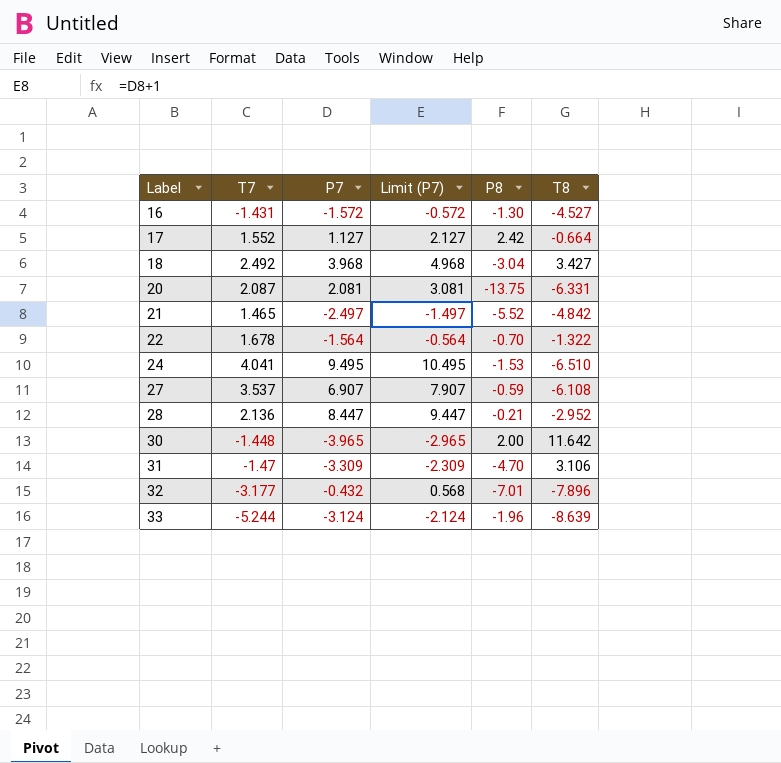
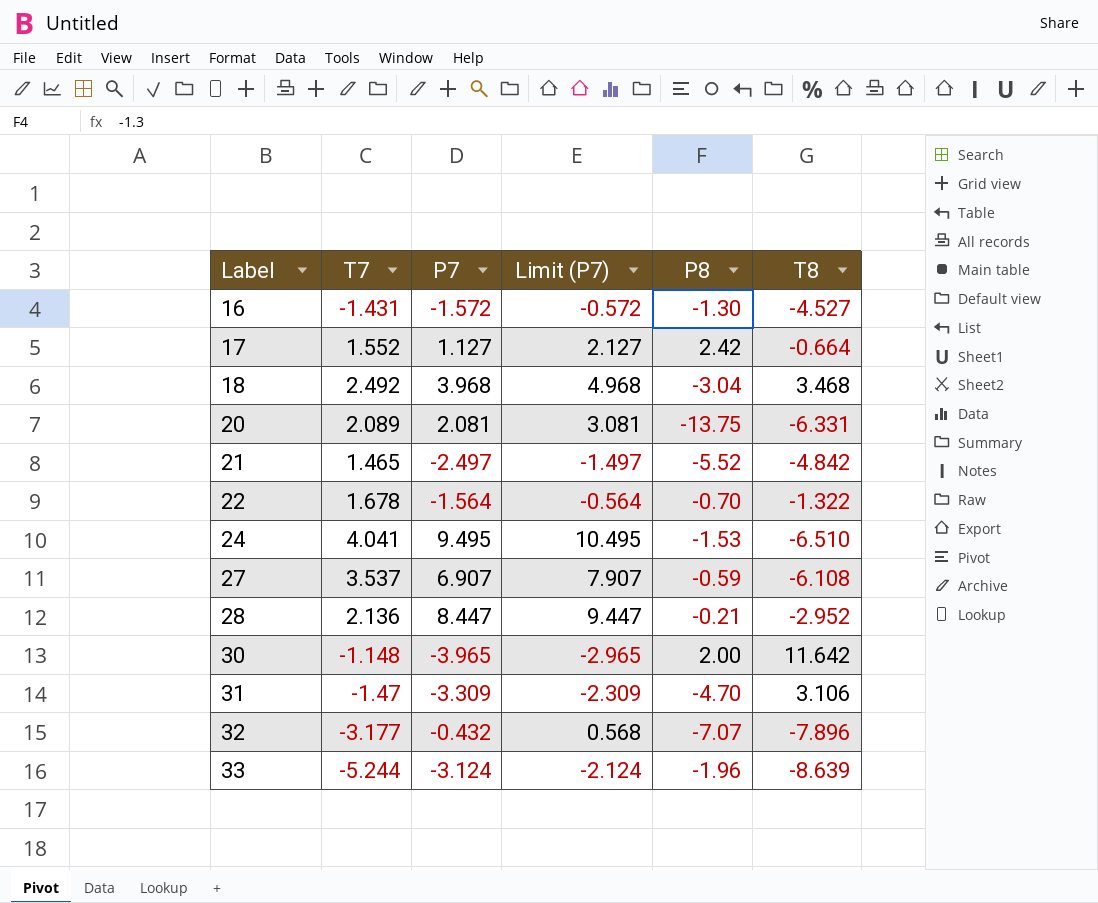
18 | T8: 3.427 -> 3.468
20 | T7: 2.087 -> 2.089
30 | T7: -1.448 -> -1.148
32 | P8: -7.01 -> -7.07

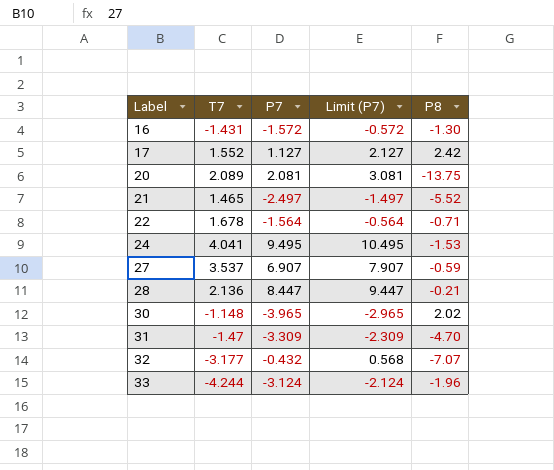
column T8 | position: 6 -> none
row 18: 2.492 | 3.968 | 4.968 | -3.04 | 3.468 -> none
22 | P8: -0.70 -> -0.71
30 | P8: 2.00 -> 2.02
33 | T7: -5.244 -> -4.244

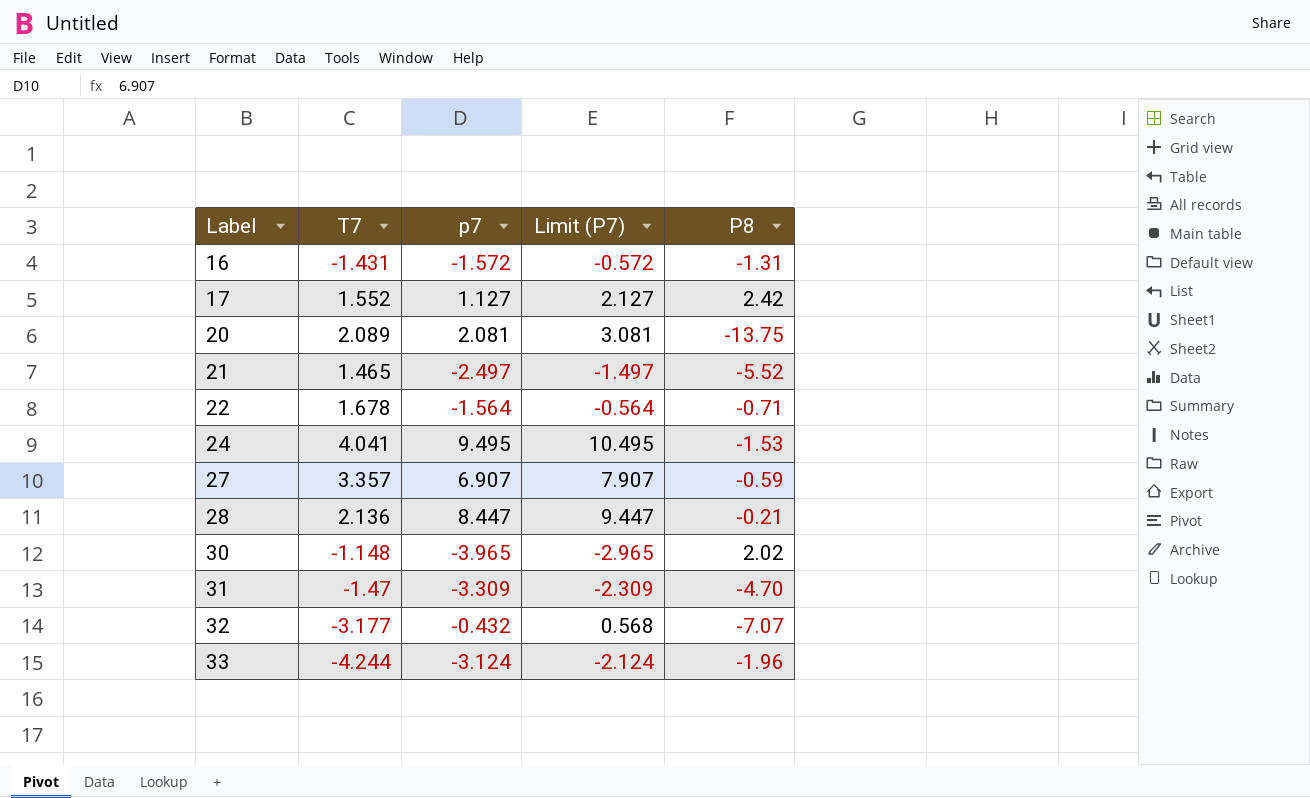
column name: P7 -> p7
16 | P8: -1.30 -> -1.31
27 | T7: 3.537 -> 3.357

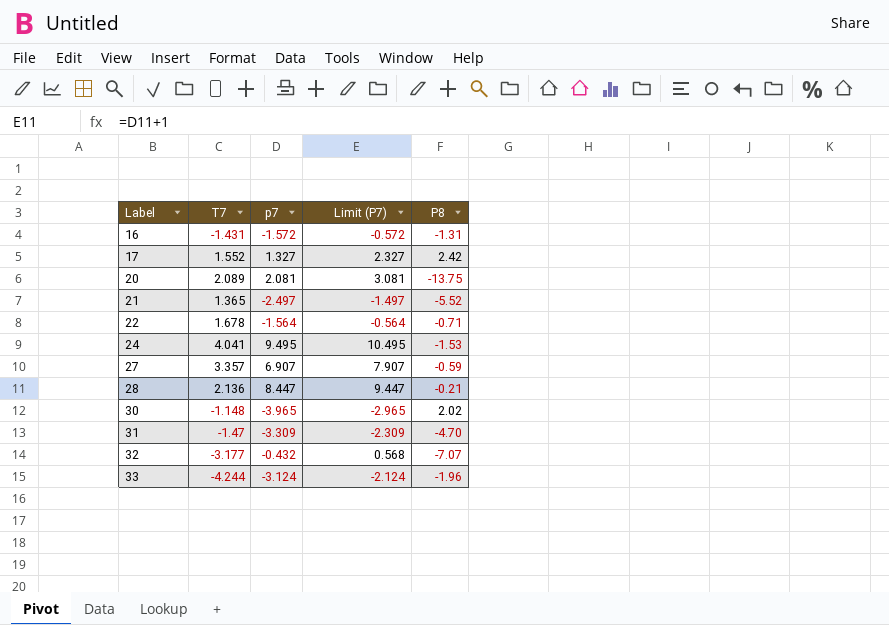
17 | p7: 1.127 -> 1.327
17 | Limit (P7): 2.127 -> 2.327
21 | T7: 1.465 -> 1.365

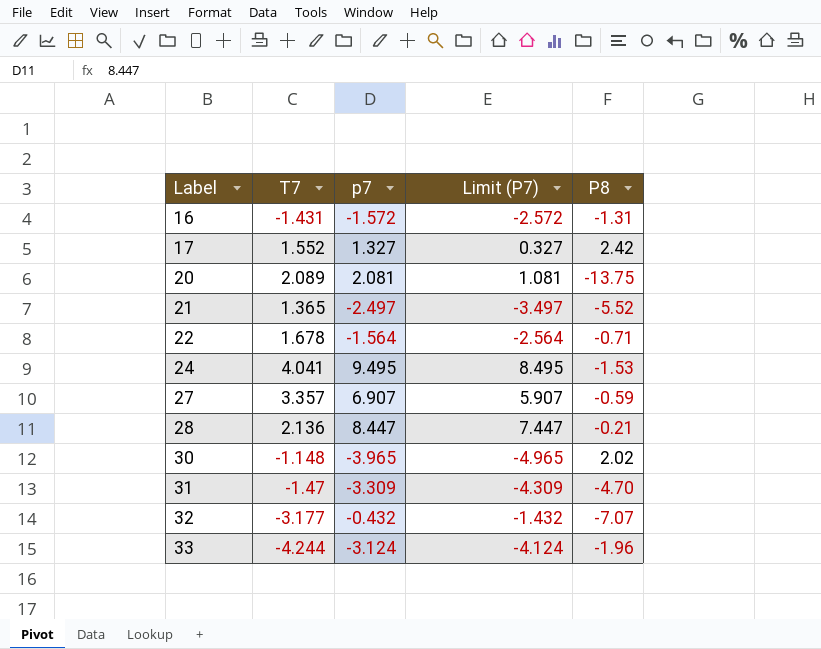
column Limit (P7) | formula: [p7] + 1 -> [p7] - 1

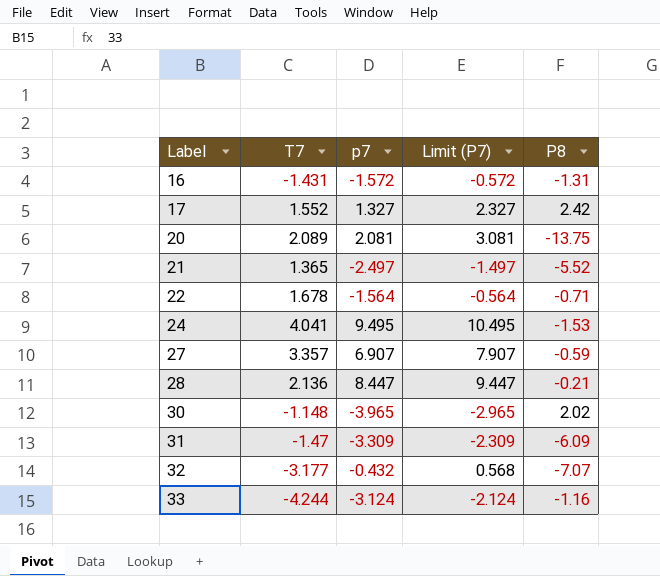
column Limit (P7) | formula: [p7] - 1 -> [p7] + 1
31 | P8: -4.70 -> -6.09
33 | P8: -1.96 -> -1.16

